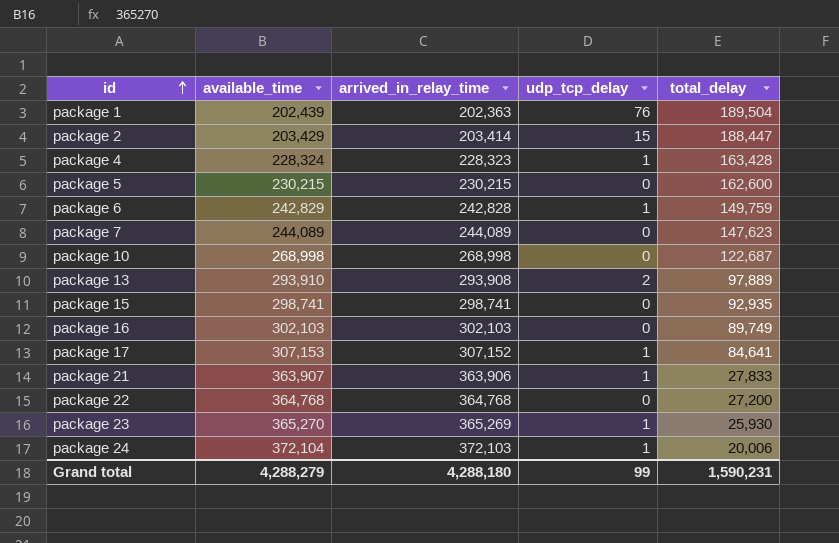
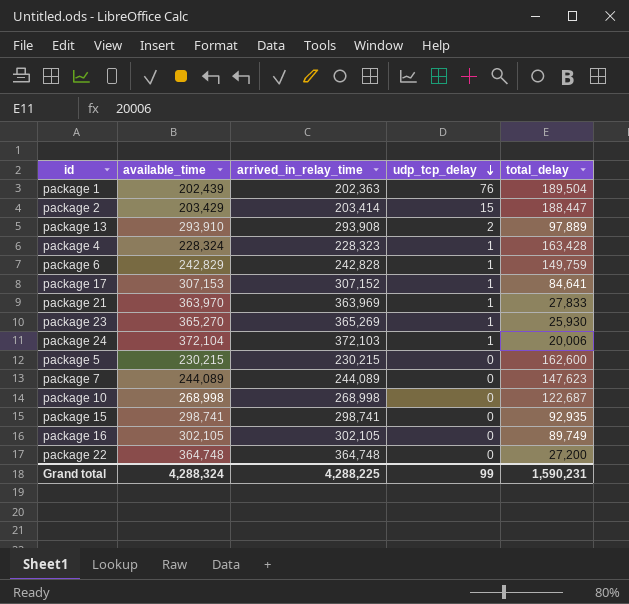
row order: id ascending -> udp_tcp_delay descending
package 21 | available_time: 363,907 -> 363,970
package 21 | arrived_in_relay_time: 363,906 -> 363,969
package 16 | available_time: 302,103 -> 302,105
package 16 | arrived_in_relay_time: 302,103 -> 302,105
package 22 | available_time: 364,768 -> 364,748
package 22 | arrived_in_relay_time: 364,768 -> 364,748
Grand total | available_time: 4,288,279 -> 4,288,324
Grand total | arrived_in_relay_time: 4,288,180 -> 4,288,225

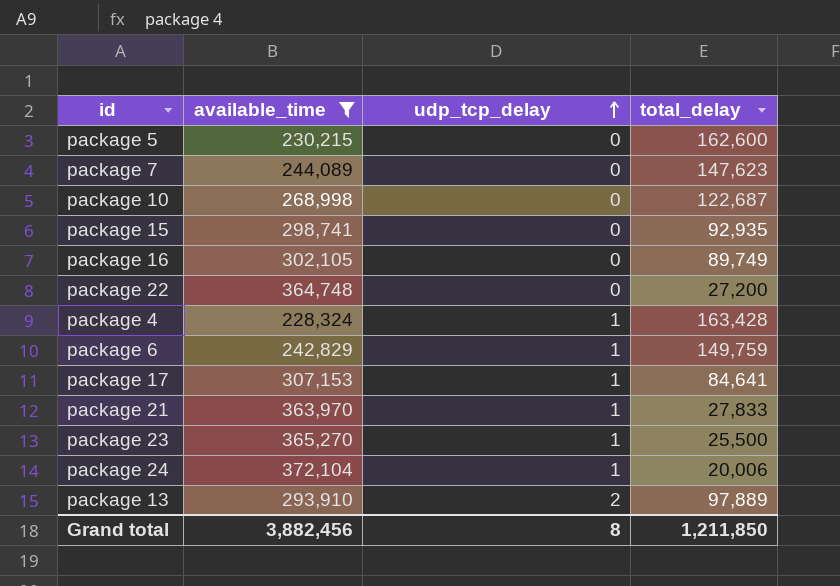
filter: none -> available_time >= 228,324
row order: udp_tcp_delay descending -> udp_tcp_delay ascending
column arrived_in_relay_time | formula: [available_time] - [udp_tcp_delay] -> none
package 23 | total_delay: 25,930 -> 25,500
Grand total | available_time: 4,288,324 -> 3,882,456
Grand total | udp_tcp_delay: 99 -> 8
Grand total | total_delay: 1,590,231 -> 1,211,850

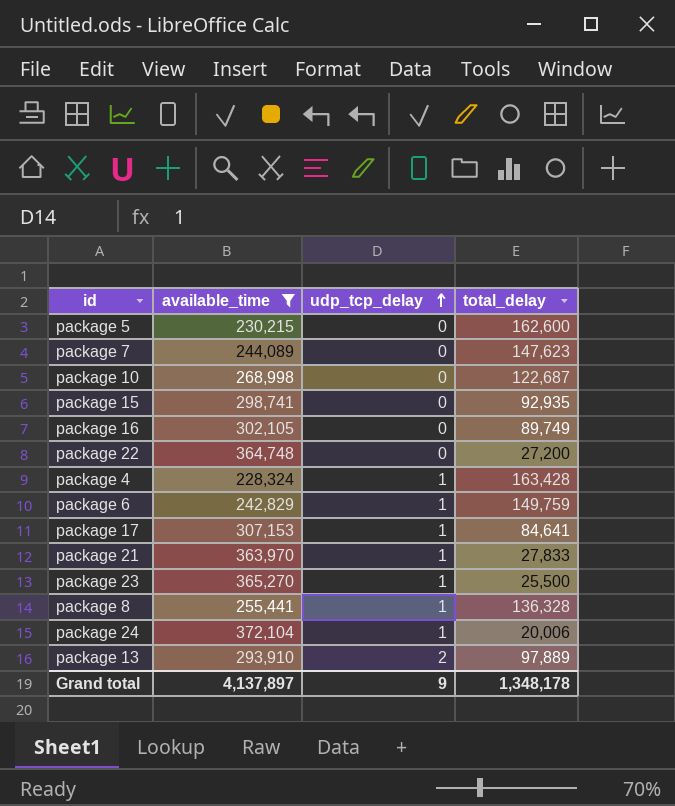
row package 8: none -> 255,441 | 1 | 136,328
Grand total | available_time: 3,882,456 -> 4,137,897
Grand total | udp_tcp_delay: 8 -> 9
Grand total | total_delay: 1,211,850 -> 1,348,178

